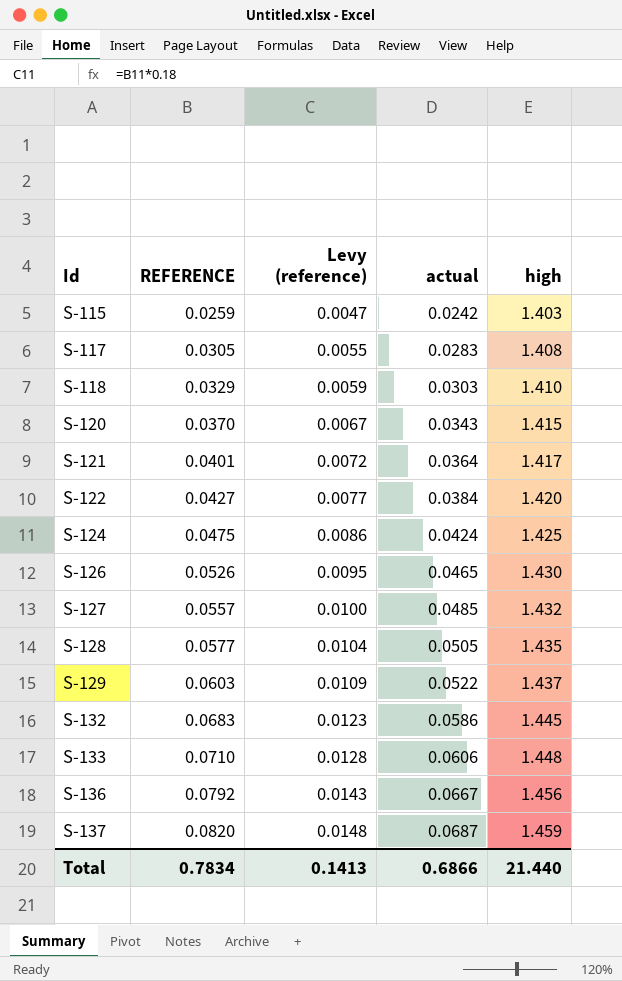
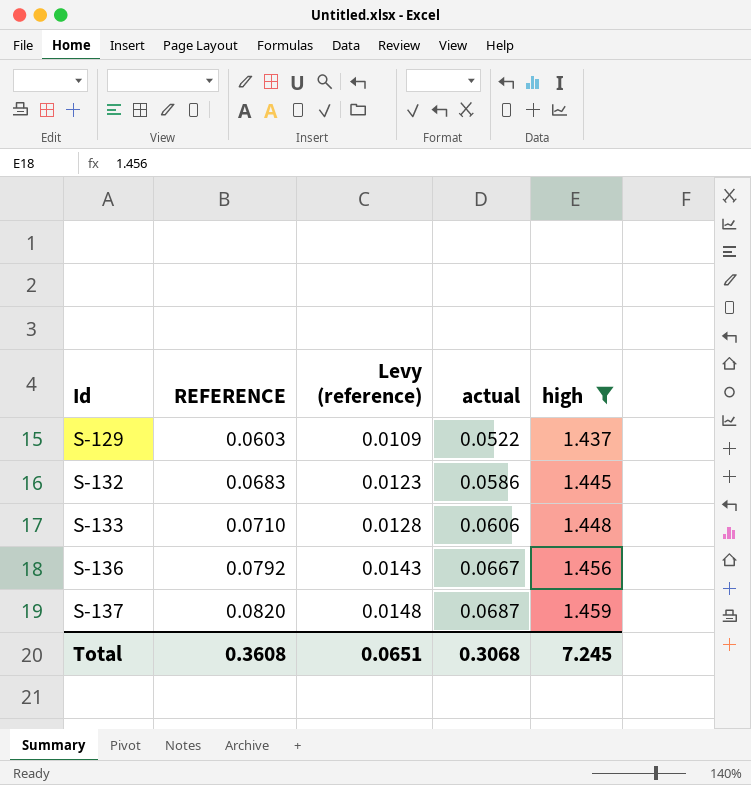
filter: none -> high >= 1.437
Total | REFERENCE: 0.7834 -> 0.3608
Total | Levy (reference): 0.1413 -> 0.0651
Total | actual: 0.6866 -> 0.3068
Total | high: 21.440 -> 7.245

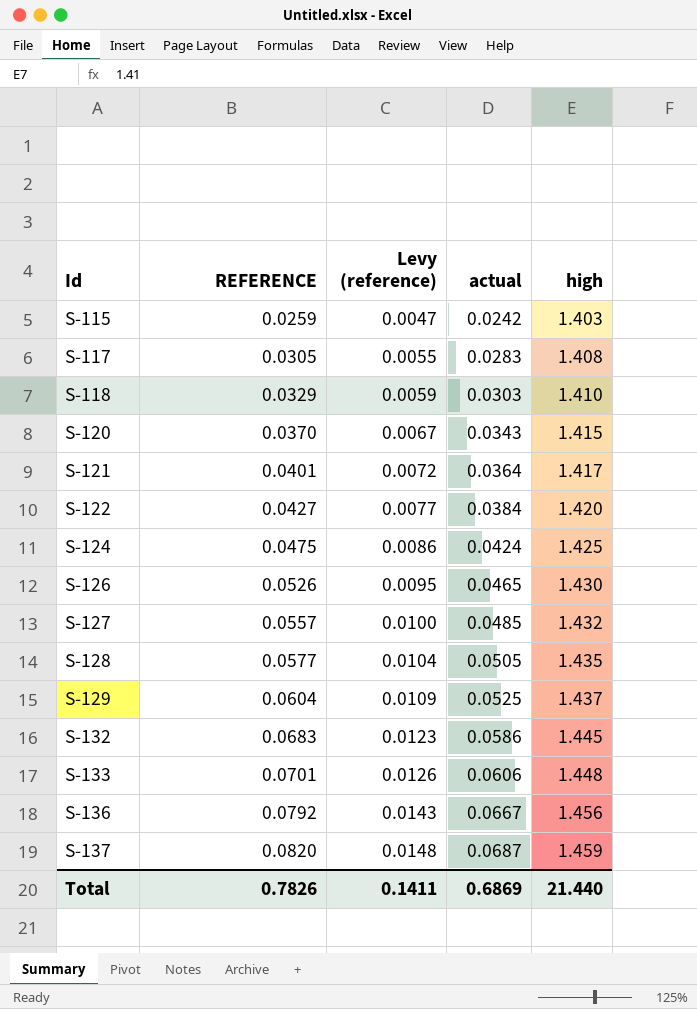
filter: high >= 1.437 -> none
S-129 | REFERENCE: 0.0603 -> 0.0604
S-129 | actual: 0.0522 -> 0.0525
S-133 | REFERENCE: 0.0710 -> 0.0701
S-133 | Levy (reference): 0.0128 -> 0.0126
Total | REFERENCE: 0.3608 -> 0.7826
Total | Levy (reference): 0.0651 -> 0.1411
Total | actual: 0.3068 -> 0.6869
Total | high: 7.245 -> 21.440

